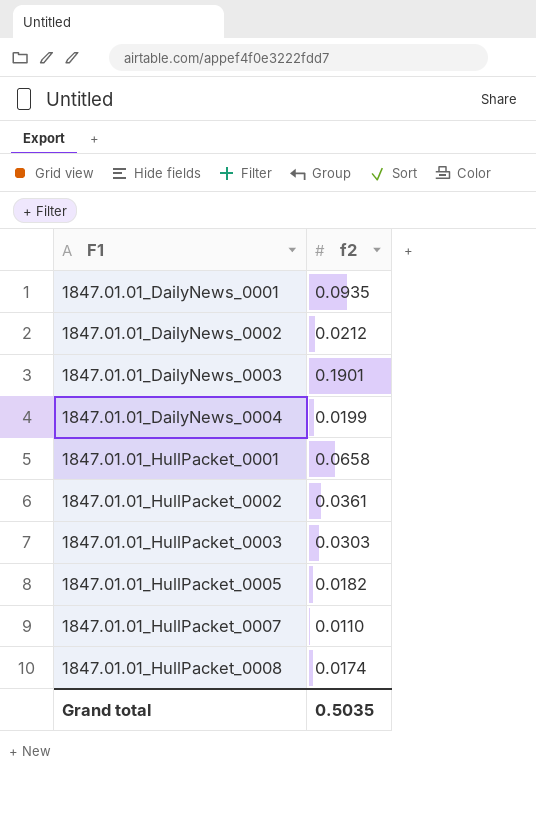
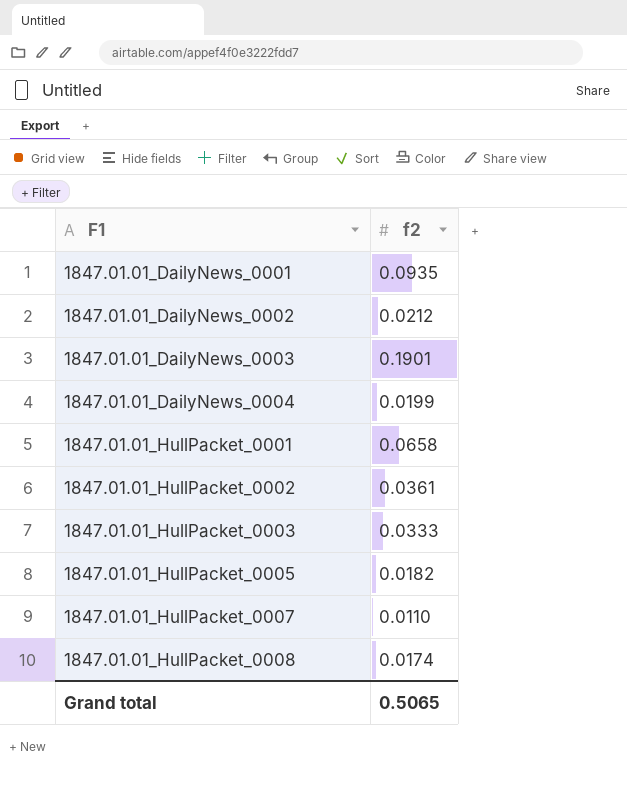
1847.01.01_HullPacket_0003 | f2: 0.0303 -> 0.0333
Grand total | f2: 0.5035 -> 0.5065

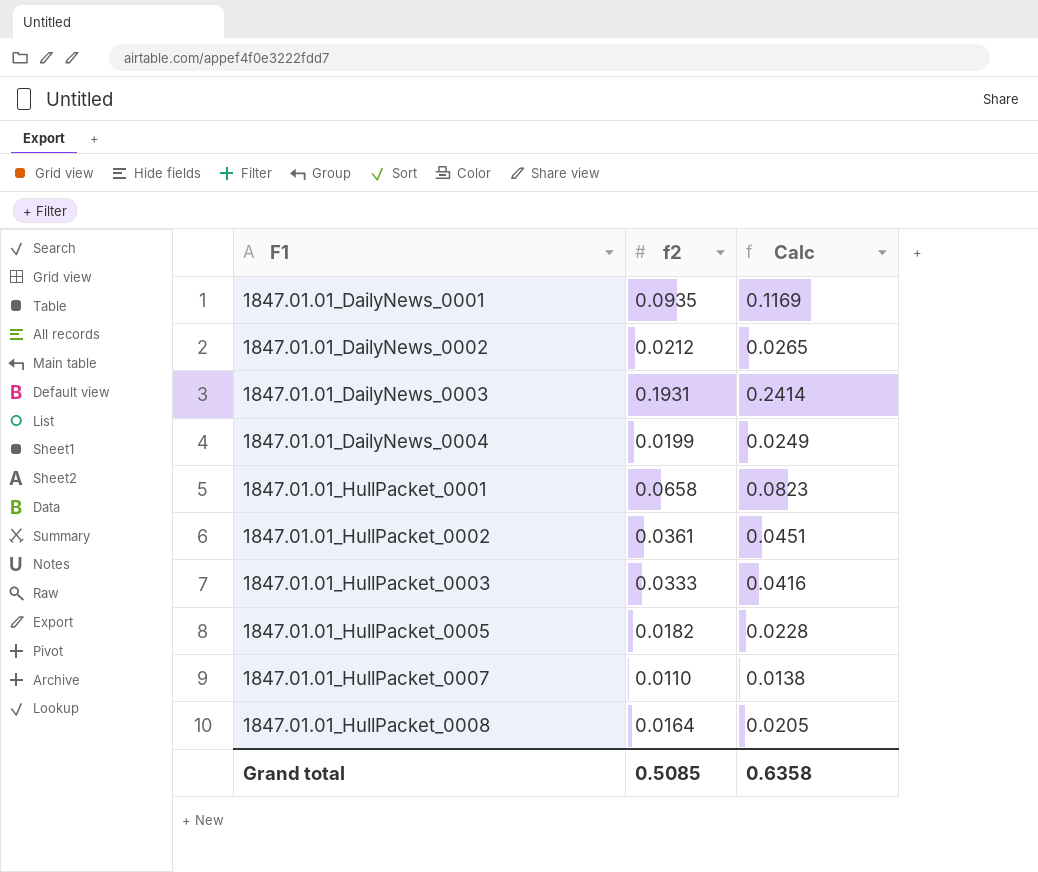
column Calc | formula: none -> [f2] * 1.25
1847.01.01_DailyNews_0003 | f2: 0.1901 -> 0.1931
1847.01.01_HullPacket_0008 | f2: 0.0174 -> 0.0164
Grand total | f2: 0.5065 -> 0.5085

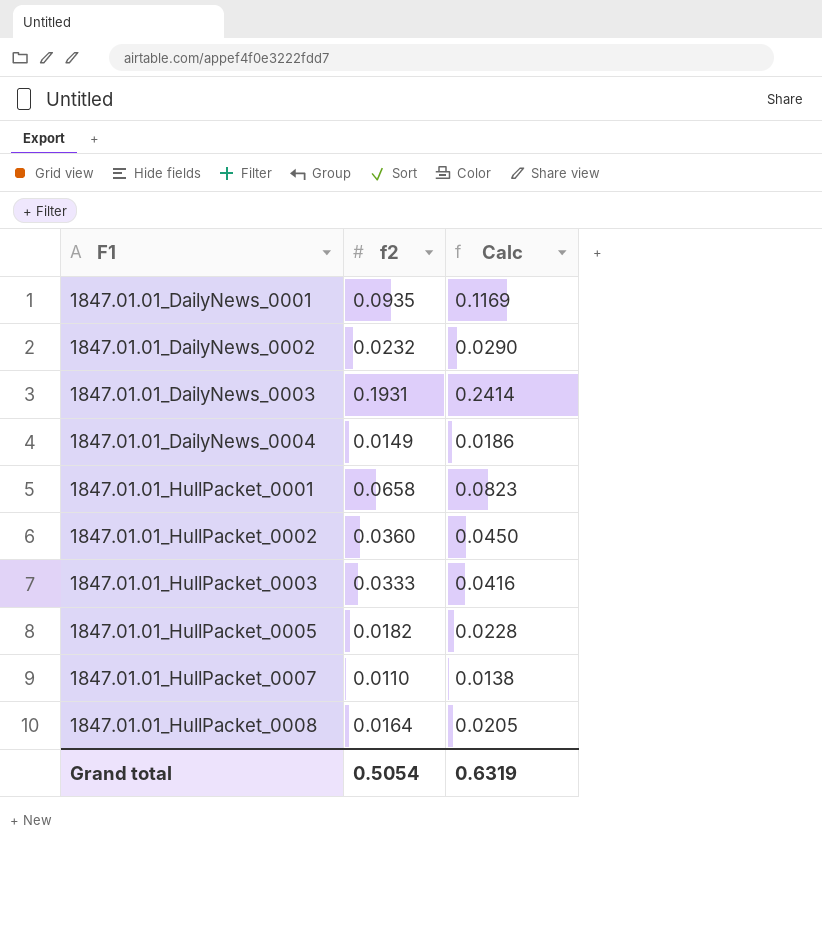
1847.01.01_DailyNews_0002 | f2: 0.0212 -> 0.0232
1847.01.01_DailyNews_0002 | Calc: 0.0265 -> 0.0290
1847.01.01_DailyNews_0004 | f2: 0.0199 -> 0.0149
1847.01.01_DailyNews_0004 | Calc: 0.0249 -> 0.0186
1847.01.01_HullPacket_0002 | f2: 0.0361 -> 0.0360
1847.01.01_HullPacket_0002 | Calc: 0.0451 -> 0.0450
Grand total | f2: 0.5085 -> 0.5054
Grand total | Calc: 0.6358 -> 0.6319

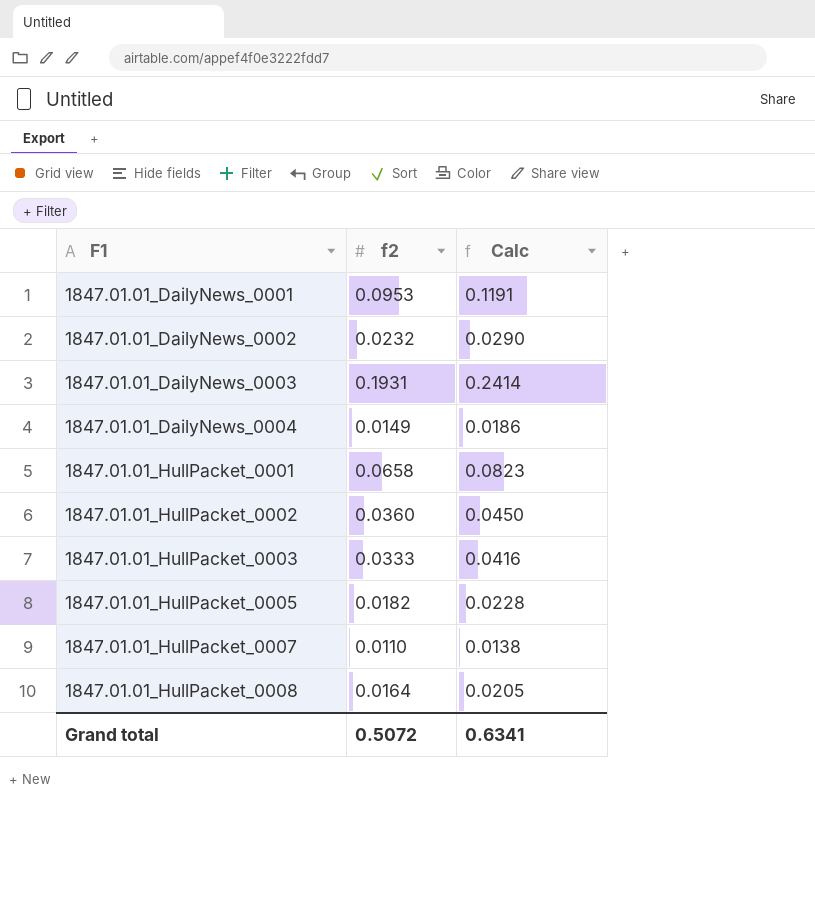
1847.01.01_DailyNews_0001 | f2: 0.0935 -> 0.0953
1847.01.01_DailyNews_0001 | Calc: 0.1169 -> 0.1191
Grand total | f2: 0.5054 -> 0.5072
Grand total | Calc: 0.6319 -> 0.6341

